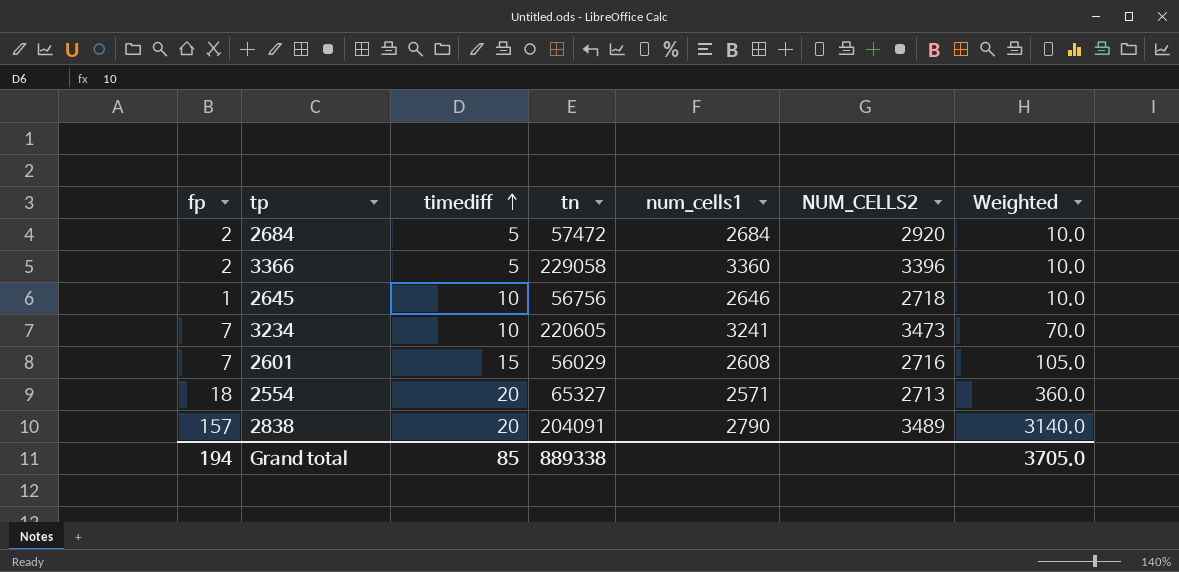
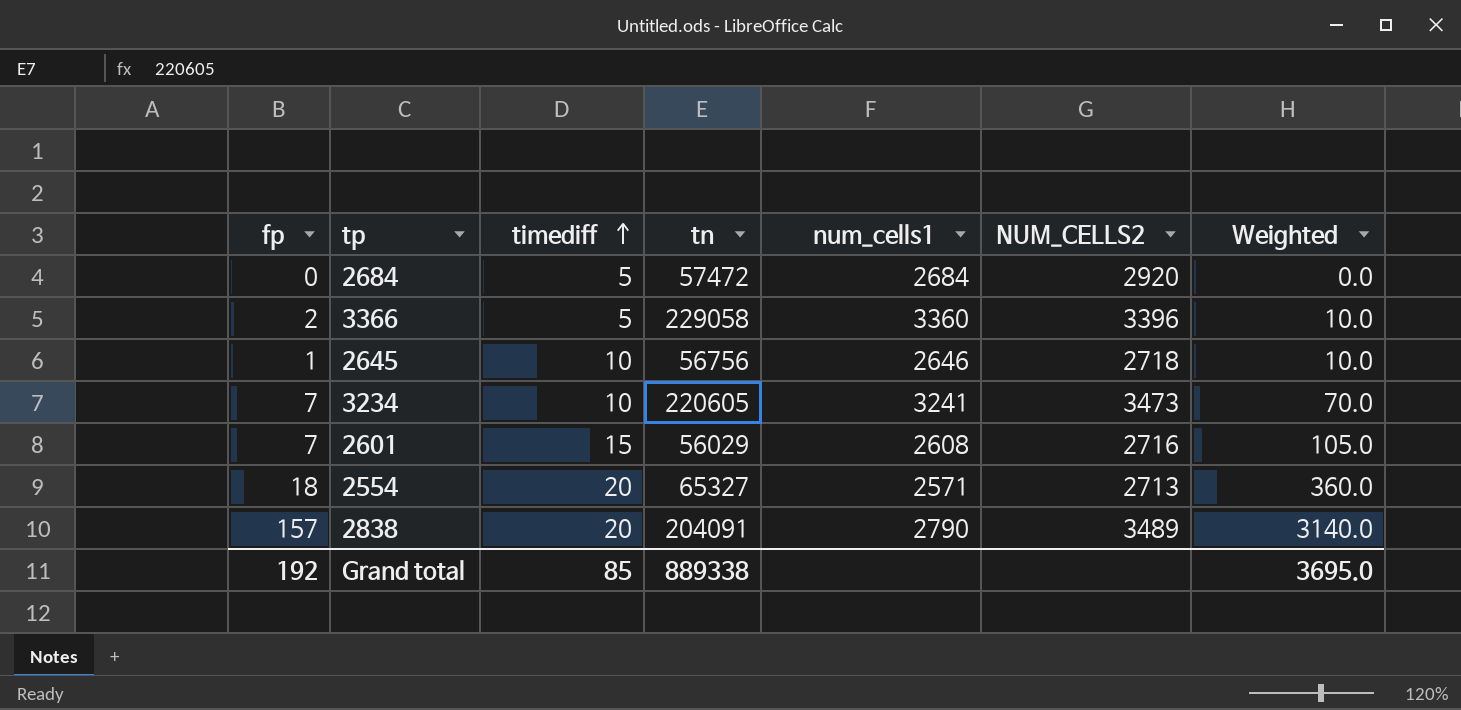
2684 | fp: 2 -> 0
2684 | Weighted: 10.0 -> 0.0
Grand total | fp: 194 -> 192
Grand total | Weighted: 3705.0 -> 3695.0

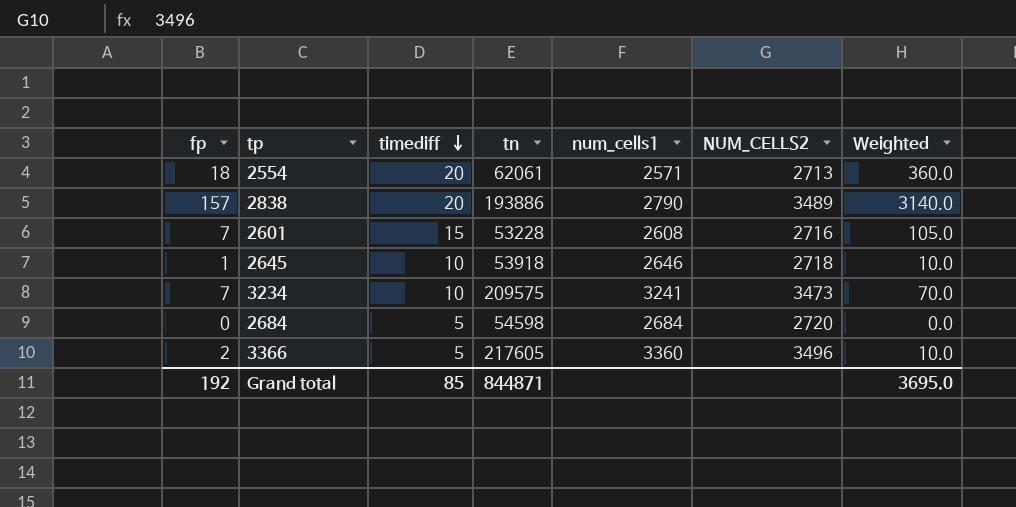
row order: timediff ascending -> timediff descending
2554 | tn: 65327 -> 62061
2838 | tn: 204091 -> 193886
2601 | tn: 56029 -> 53228
2645 | tn: 56756 -> 53918
3234 | tn: 220605 -> 209575
2684 | tn: 57472 -> 54598
2684 | NUM_CELLS2: 2920 -> 2720
3366 | tn: 229058 -> 217605
3366 | NUM_CELLS2: 3396 -> 3496
Grand total | tn: 889338 -> 844871

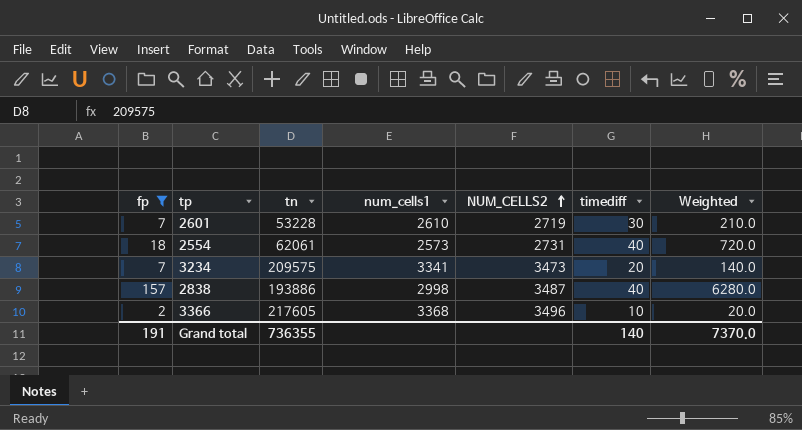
filter: none -> fp >= 2
row order: timediff descending -> NUM_CELLS2 ascending
column timediff | position: 3 -> 6
2601 | num_cells1: 2608 -> 2610
2601 | NUM_CELLS2: 2716 -> 2719
2601 | timediff: 15 -> 30
2601 | Weighted: 105.0 -> 210.0
2554 | num_cells1: 2571 -> 2573
2554 | NUM_CELLS2: 2713 -> 2731
2554 | timediff: 20 -> 40
2554 | Weighted: 360.0 -> 720.0
3234 | num_cells1: 3241 -> 3341
3234 | timediff: 10 -> 20
3234 | Weighted: 70.0 -> 140.0
2838 | num_cells1: 2790 -> 2998
2838 | NUM_CELLS2: 3489 -> 3487
2838 | timediff: 20 -> 40
2838 | Weighted: 3140.0 -> 6280.0
3366 | num_cells1: 3360 -> 3368
3366 | timediff: 5 -> 10
3366 | Weighted: 10.0 -> 20.0
Grand total | fp: 192 -> 191
Grand total | tn: 844871 -> 736355
Grand total | timediff: 85 -> 140
Grand total | Weighted: 3695.0 -> 7370.0

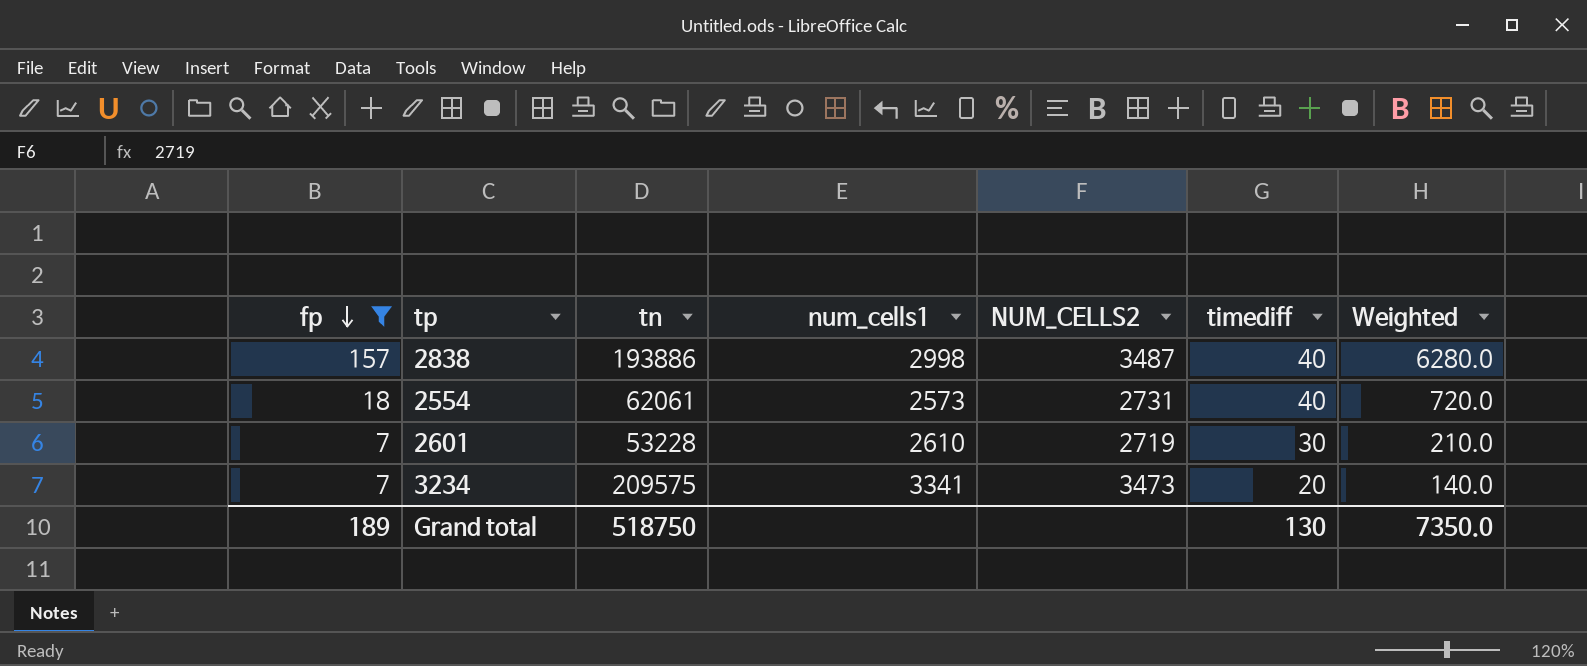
row order: NUM_CELLS2 ascending -> fp descending
row 3366: 2 | 217605 | 3368 | 3496 | 10 | 20.0 -> none
Grand total | fp: 191 -> 189
Grand total | tn: 736355 -> 518750
Grand total | timediff: 140 -> 130
Grand total | Weighted: 7370.0 -> 7350.0

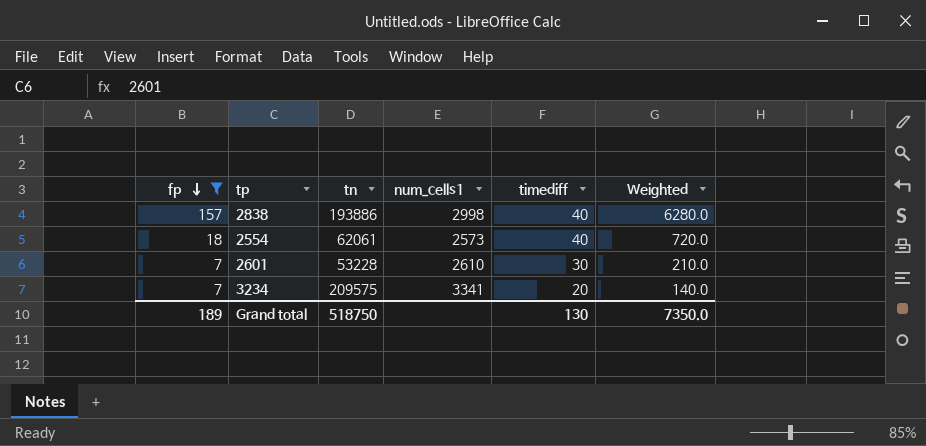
column NUM_CELLS2 | position: 5 -> none

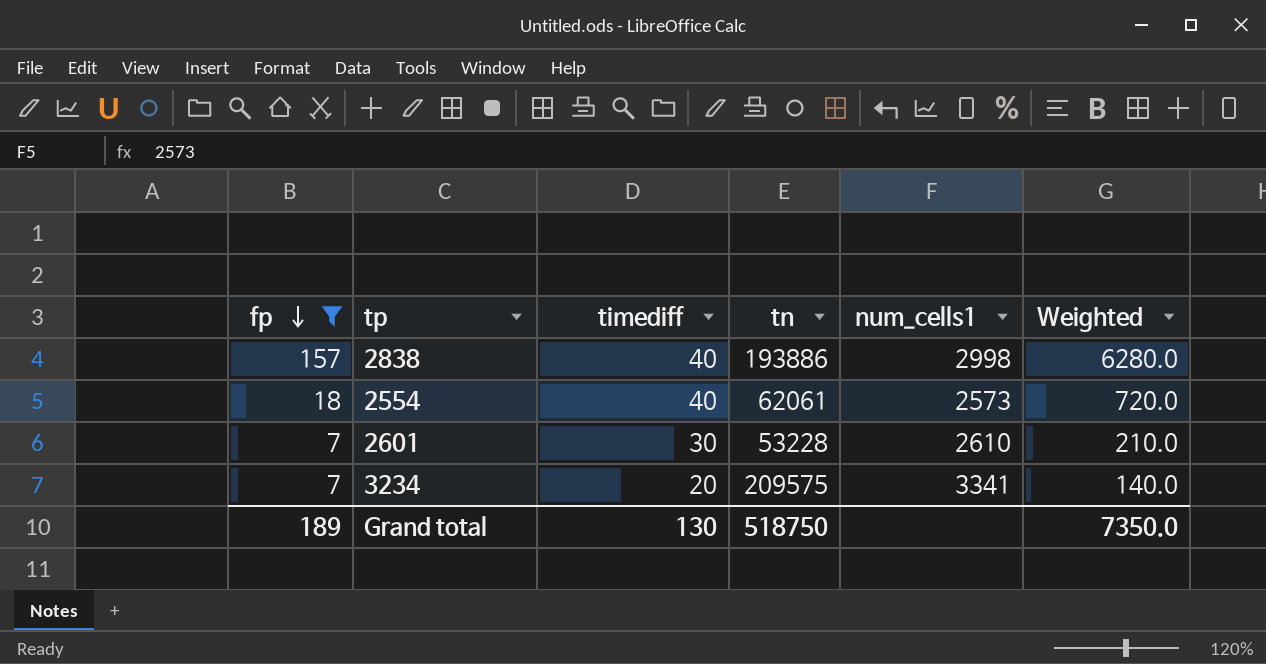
column timediff | position: 5 -> 3

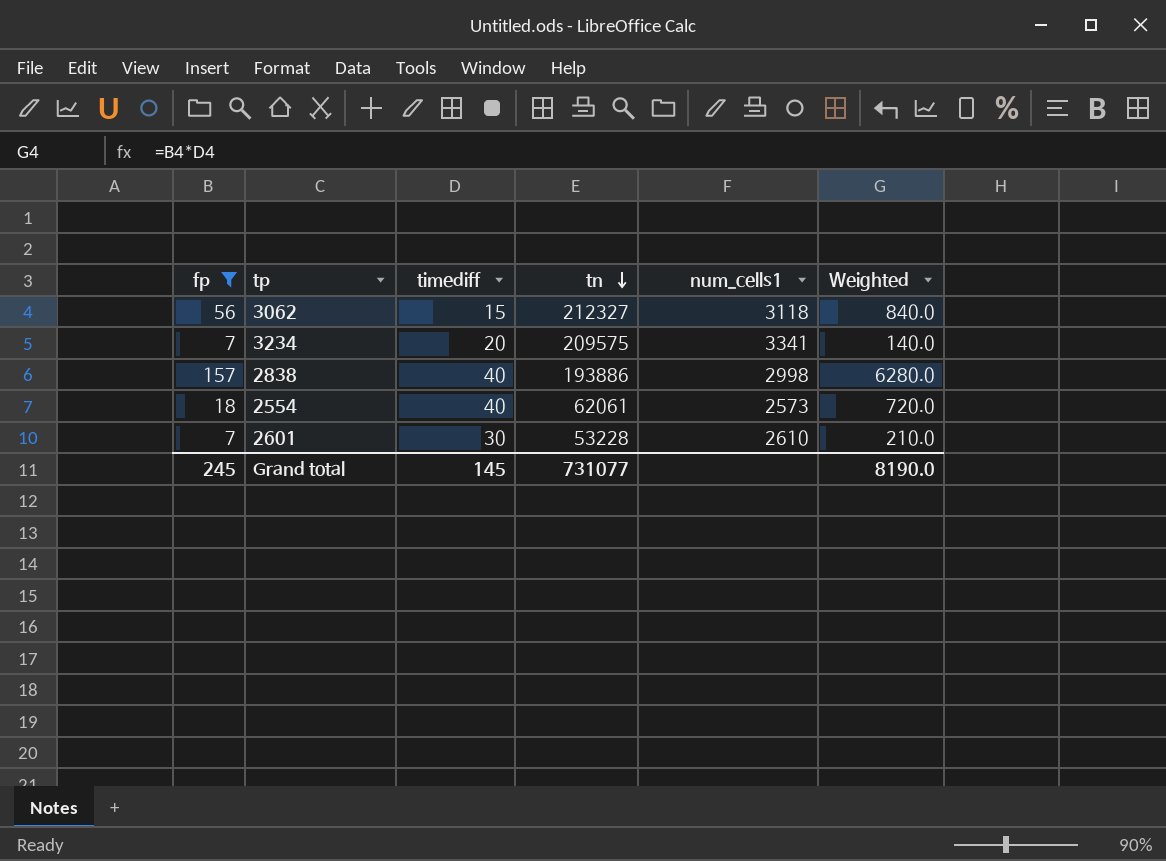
row order: fp descending -> tn descending
row 3062: none -> 56 | 15 | 212327 | 3118 | 840.0
Grand total | fp: 189 -> 245
Grand total | timediff: 130 -> 145
Grand total | tn: 518750 -> 731077
Grand total | Weighted: 7350.0 -> 8190.0

